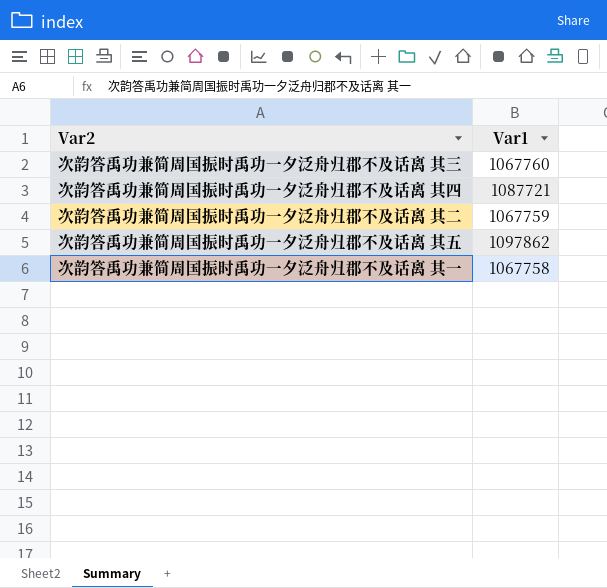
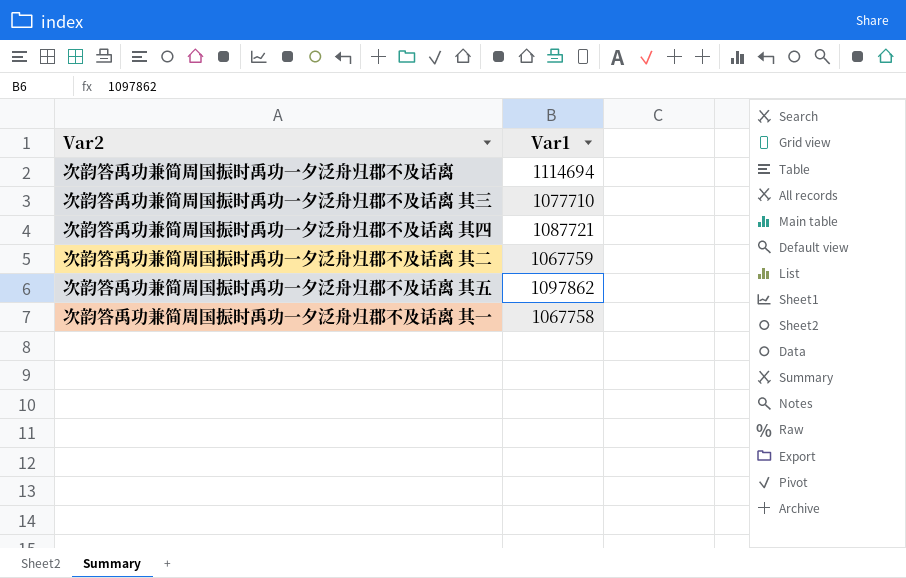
row 次韵答禹功兼简周国振时禹功一夕泛舟归郡不及话离: none -> 1114694
次韵答禹功兼简周国振时禹功一夕泛舟归郡不及话离 其三 | Var1: 1067760 -> 1077710

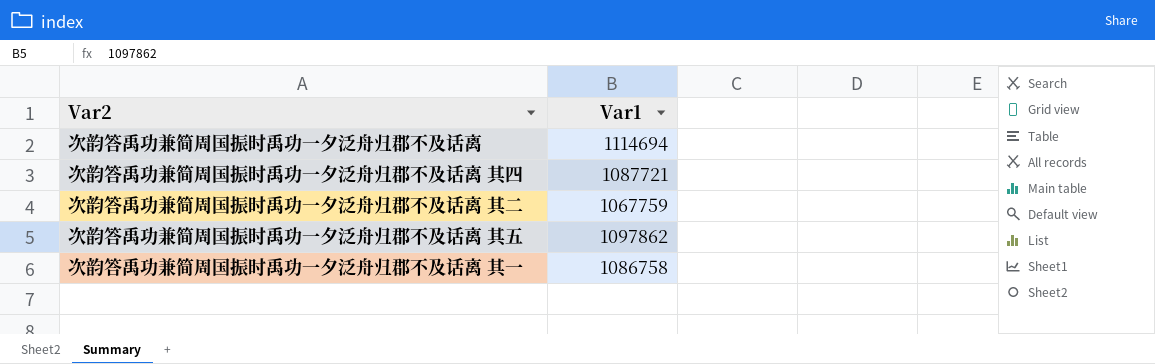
row 次韵答禹功兼简周国振时禹功一夕泛舟归郡不及话离 其三: 1077710 -> none
次韵答禹功兼简周国振时禹功一夕泛舟归郡不及话离 其一 | Var1: 1067758 -> 1086758

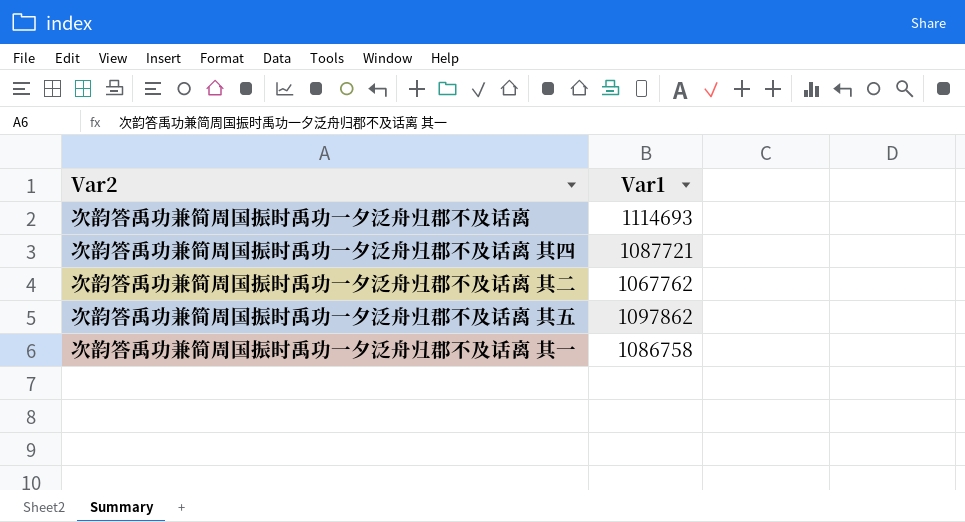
次韵答禹功兼简周国振时禹功一夕泛舟归郡不及话离 | Var1: 1114694 -> 1114693
次韵答禹功兼简周国振时禹功一夕泛舟归郡不及话离 其二 | Var1: 1067759 -> 1067762

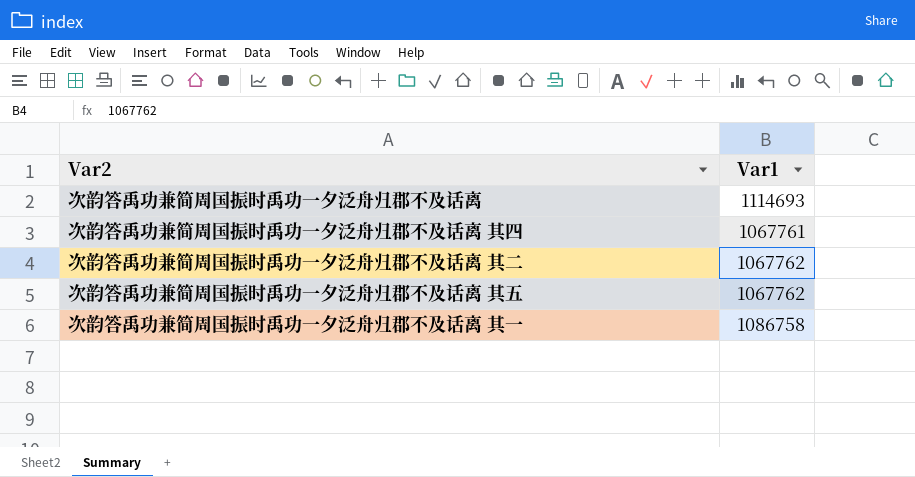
次韵答禹功兼简周国振时禹功一夕泛舟归郡不及话离 其四 | Var1: 1087721 -> 1067761
次韵答禹功兼简周国振时禹功一夕泛舟归郡不及话离 其五 | Var1: 1097862 -> 1067762

